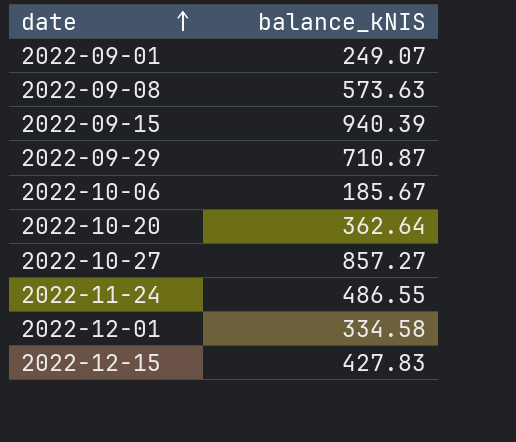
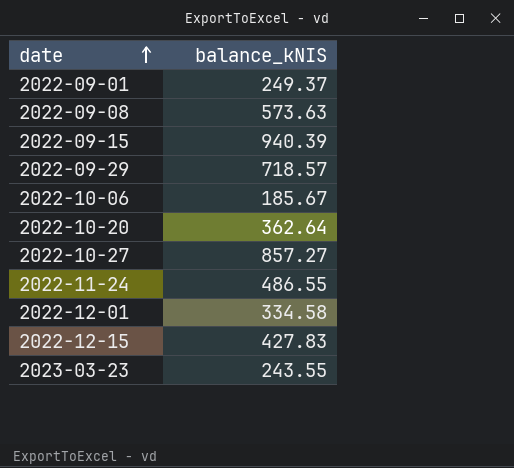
2022-09-01 | balance_kNIS: 249.07 -> 249.37
2022-09-29 | balance_kNIS: 710.87 -> 718.57
row 2023-03-23: none -> 243.55

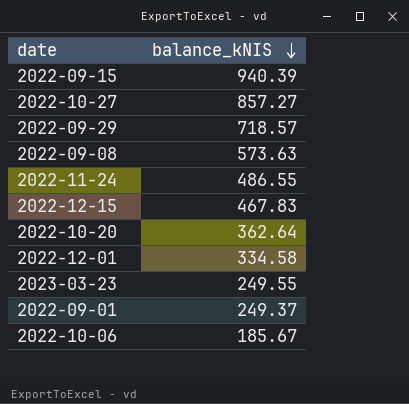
row order: date ascending -> balance_kNIS descending
2022-12-15 | balance_kNIS: 427.83 -> 467.83
2023-03-23 | balance_kNIS: 243.55 -> 249.55

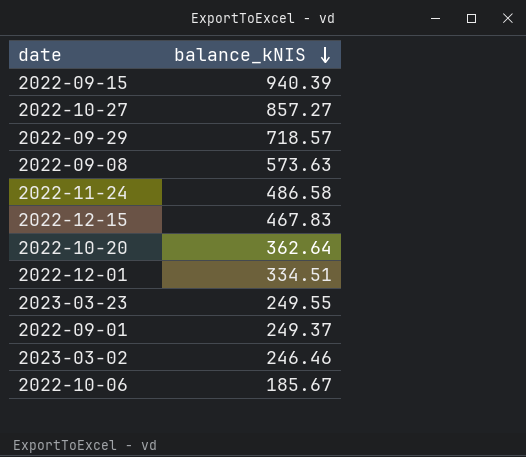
2022-11-24 | balance_kNIS: 486.55 -> 486.58
2022-12-01 | balance_kNIS: 334.58 -> 334.51
row 2023-03-02: none -> 246.46

